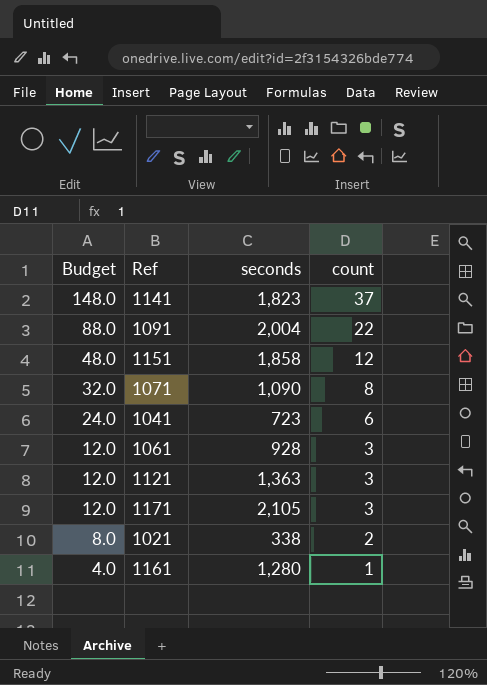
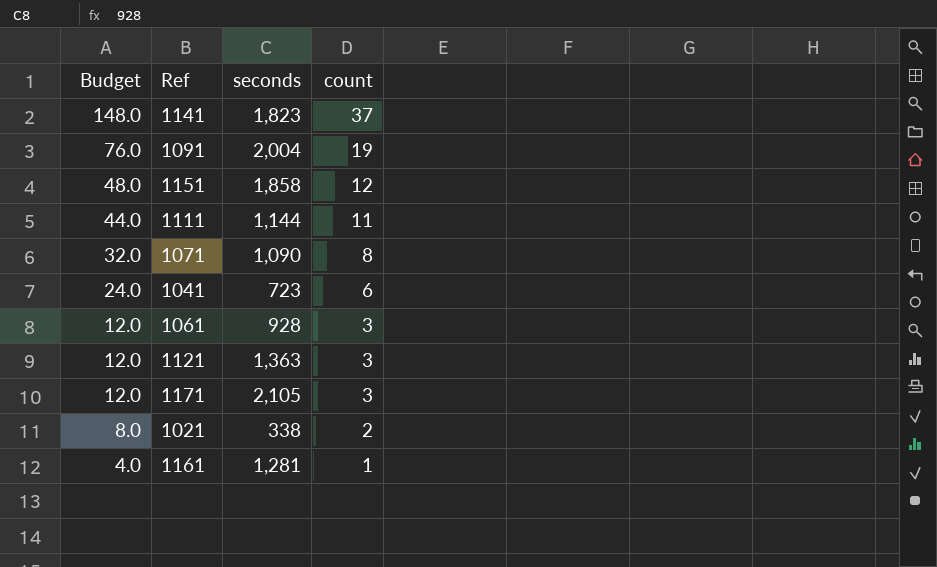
1091 | Budget: 88.0 -> 76.0
1091 | count: 22 -> 19
row 1111: none -> 44.0 | 1,144 | 11
1161 | seconds: 1,280 -> 1,281

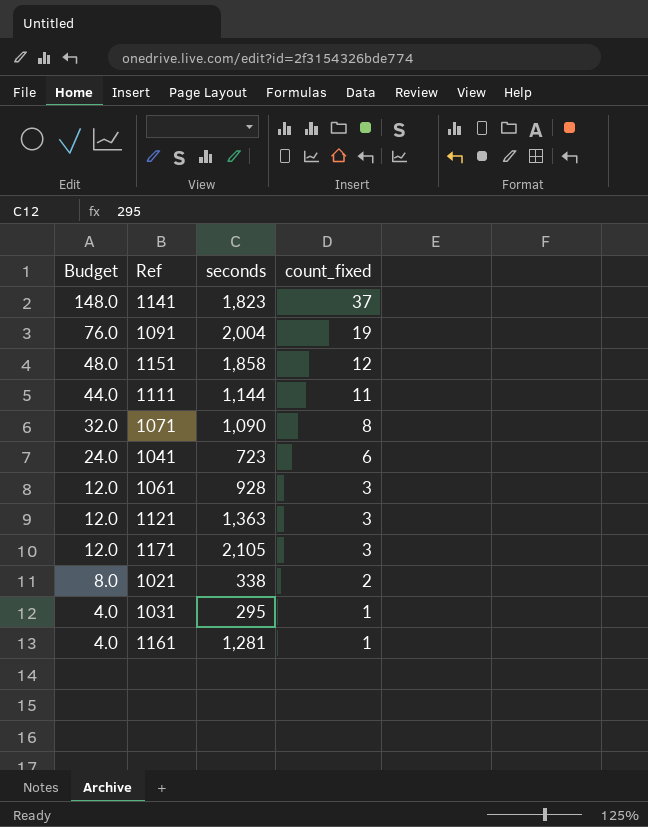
column name: count -> count_fixed
row 1031: none -> 4.0 | 295 | 1

